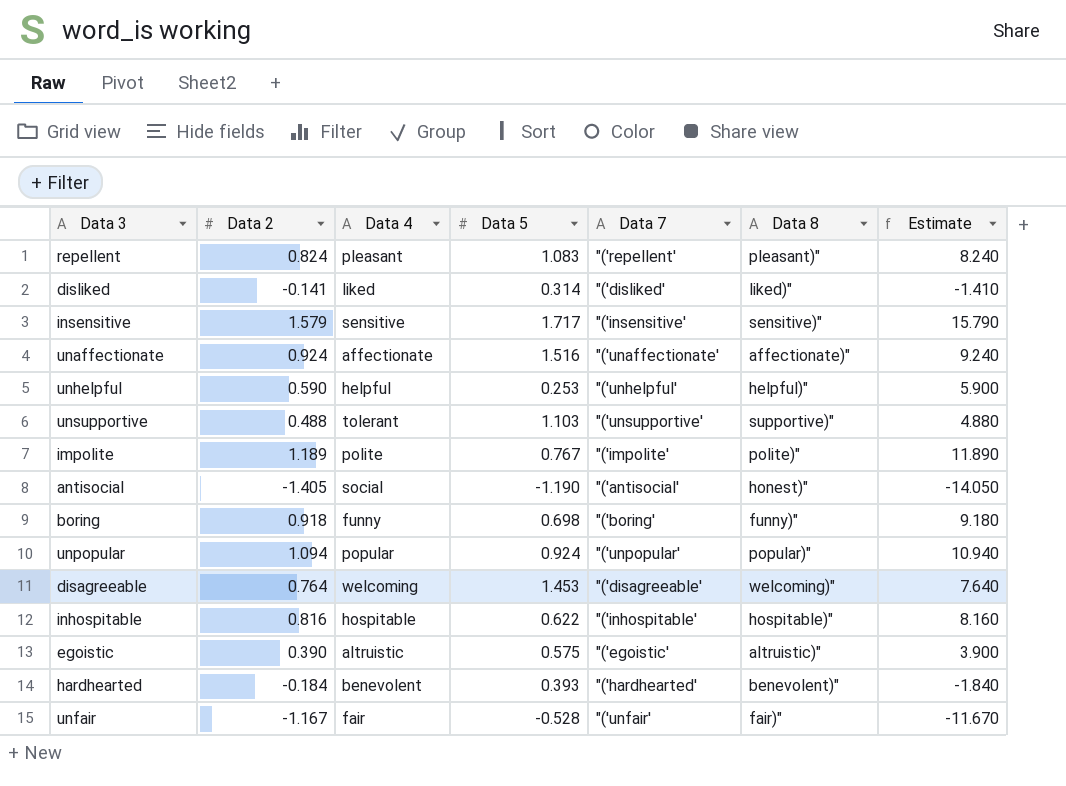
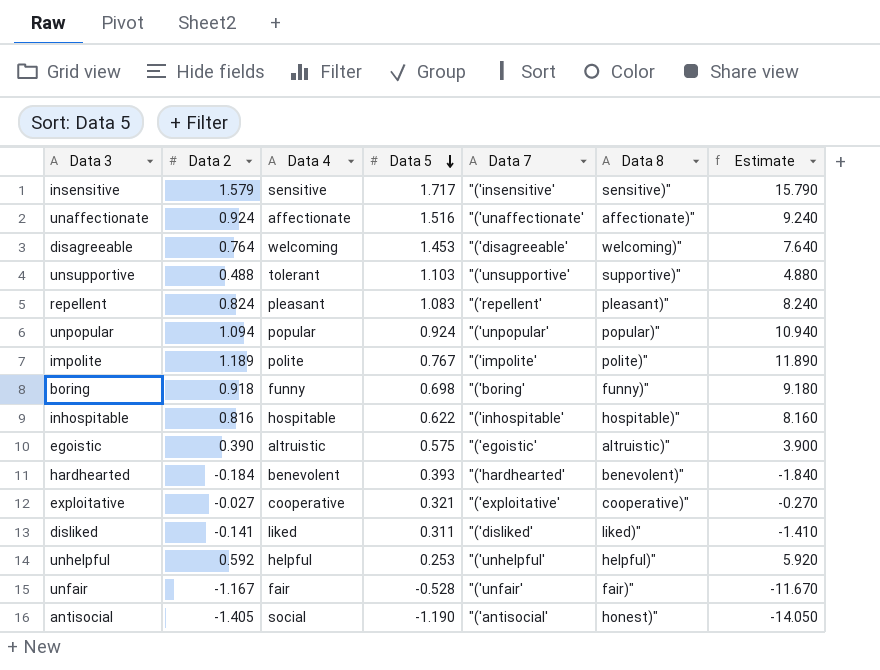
row order: none -> Data 5 descending
row exploitative: none -> -0.027 | cooperative | 0.321 | "('exploitative' | cooperative)" | -0.270
disliked | Data 5: 0.314 -> 0.311
unhelpful | Data 2: 0.590 -> 0.592
unhelpful | Estimate: 5.900 -> 5.920

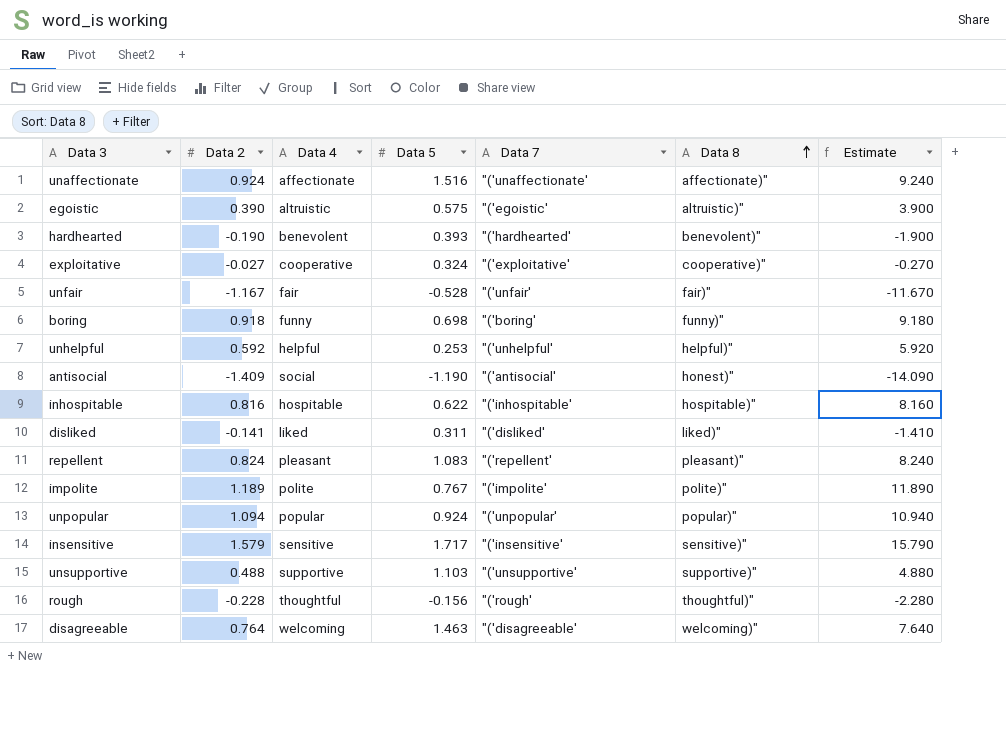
row order: Data 5 descending -> Data 8 ascending
hardhearted | Data 2: -0.184 -> -0.190
hardhearted | Estimate: -1.840 -> -1.900
exploitative | Data 5: 0.321 -> 0.324
antisocial | Data 2: -1.405 -> -1.409
antisocial | Estimate: -14.050 -> -14.090
unsupportive | Data 4: tolerant -> supportive
row rough: none -> -0.228 | thoughtful | -0.156 | "('rough' | thoughtful)" | -2.280
disagreeable | Data 5: 1.453 -> 1.463

